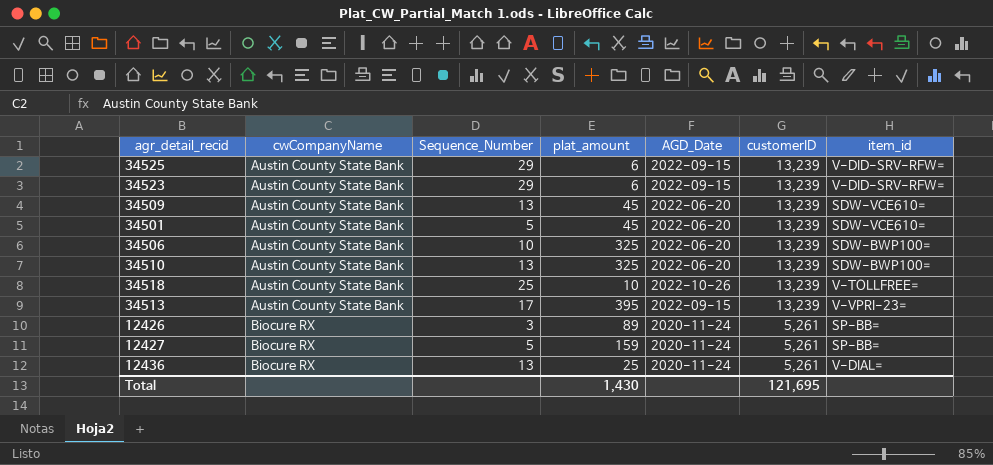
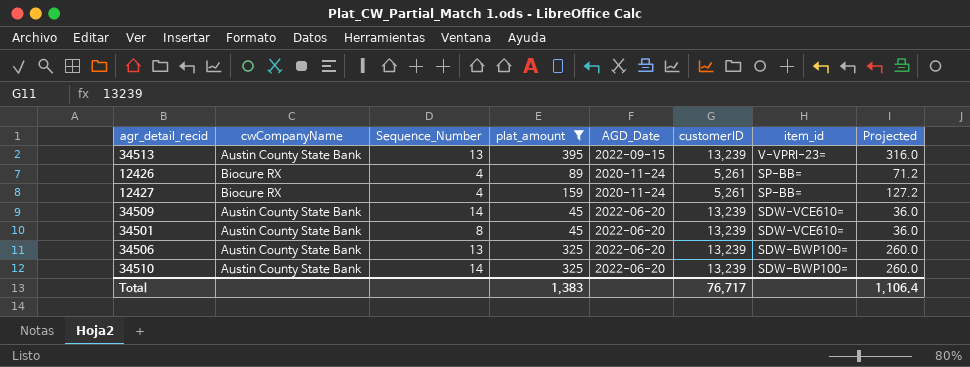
filter: none -> plat_amount >= 45
row order: cwCompanyName ascending -> item_id descending
column Projected | formula: none -> [plat_amount] * 0.8
34513 | Sequence_Number: 17 -> 13
12426 | Sequence_Number: 3 -> 4
12427 | Sequence_Number: 5 -> 4
34509 | Sequence_Number: 13 -> 14
34501 | Sequence_Number: 5 -> 8
34506 | Sequence_Number: 10 -> 13
34510 | Sequence_Number: 13 -> 14
Total | plat_amount: 1,430 -> 1,383
Total | customerID: 121,695 -> 76,717

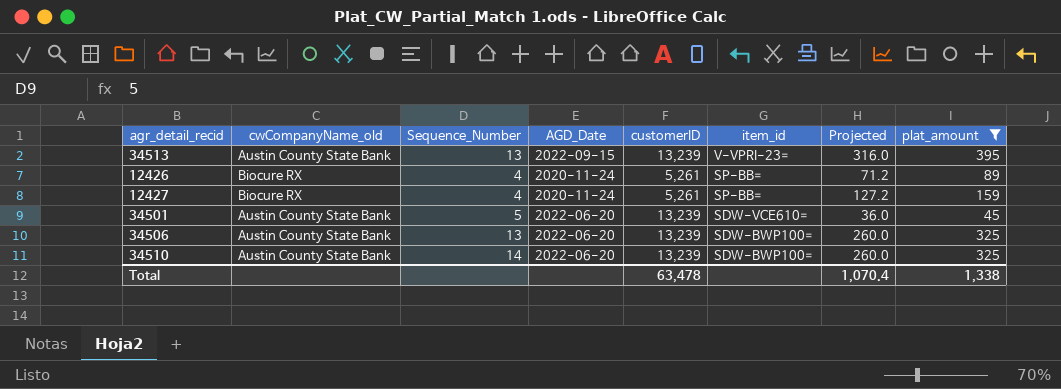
column name: cwCompanyName -> cwCompanyName_old
column plat_amount | position: 4 -> 8
row 34509: Austin County State Bank | 14 | 45 | 2022-06-20 | 13,239 | SDW-VCE610= | 36.0 -> none
34501 | Sequence_Number: 8 -> 5
Total | customerID: 76,717 -> 63,478
Total | Projected: 1,106.4 -> 1,070.4
Total | plat_amount: 1,383 -> 1,338

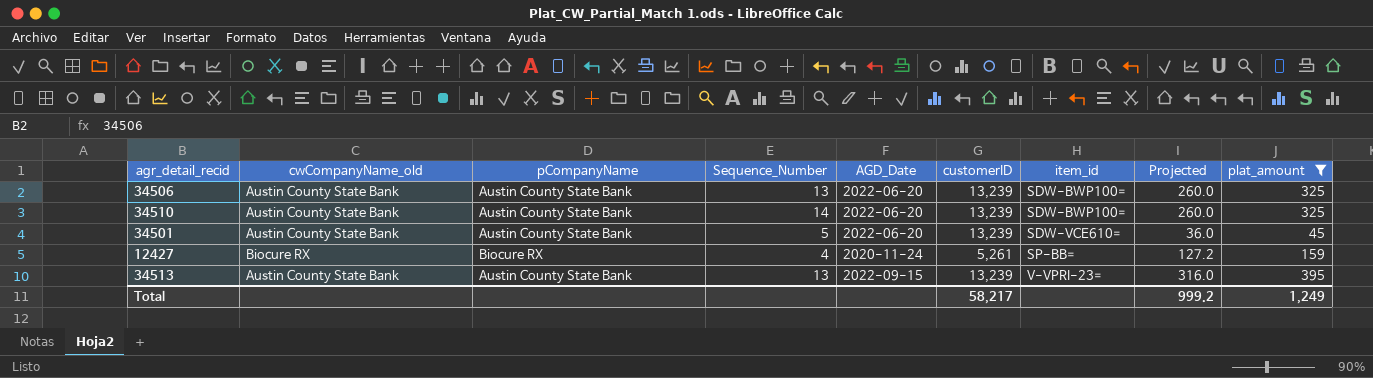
row order: item_id descending -> item_id ascending
column pCompanyName | position: none -> 3
row 12426: Biocure RX | 4 | 2020-11-24 | 5,261 | SP-BB= | 71.2 | 89 -> none
Total | customerID: 63,478 -> 58,217
Total | Projected: 1,070.4 -> 999.2
Total | plat_amount: 1,338 -> 1,249

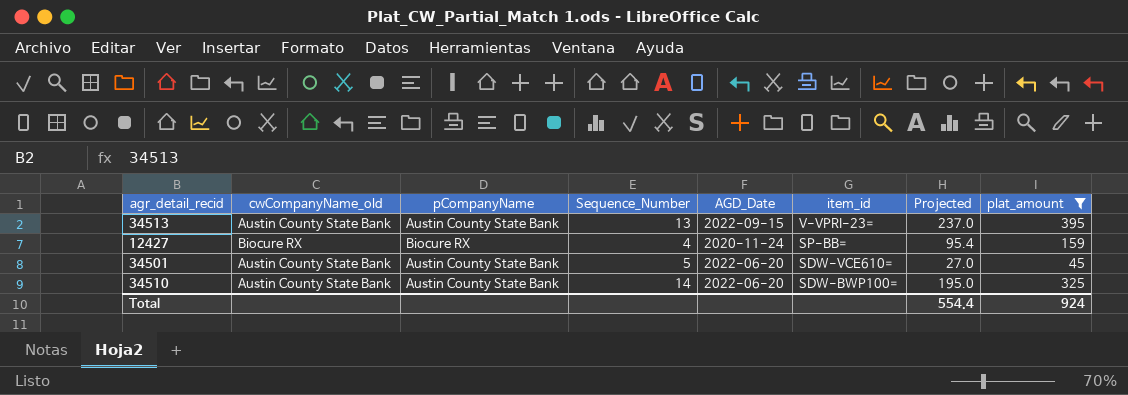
row order: item_id ascending -> item_id descending
column customerID | position: 6 -> none
column Projected | formula: [plat_amount] * 0.8 -> [plat_amount] * 0.6
row 34506: Austin County State Bank | Austin County State Bank | 13 | 2022-06-20 | 13,239 | SDW-BWP100= | 260.0 | 325 -> none
Total | Projected: 999.2 -> 554.4
Total | plat_amount: 1,249 -> 924

